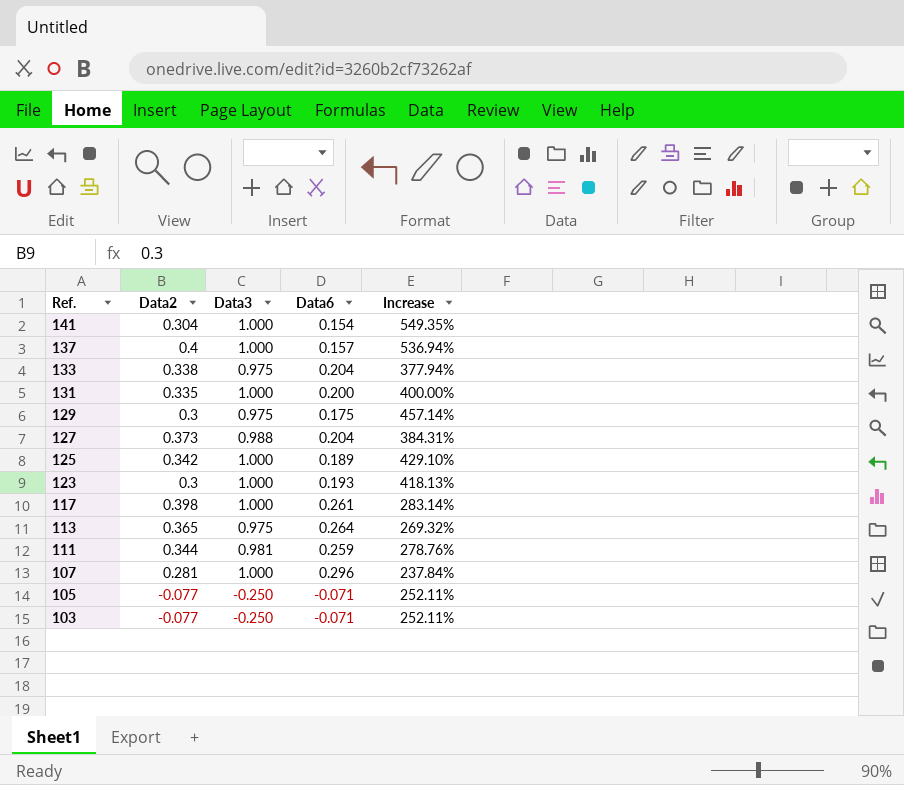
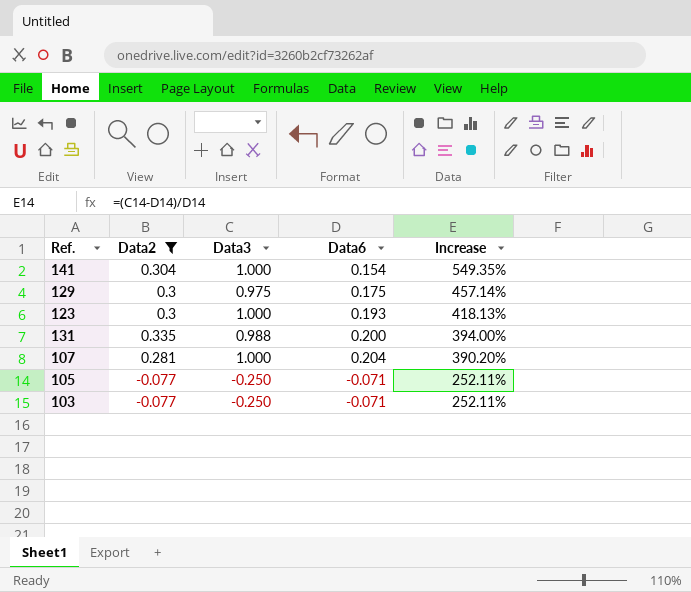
filter: none -> Data2 <= 0.335
row order: Ref. descending -> Increase descending
131 | Data3: 1.000 -> 0.988
131 | Increase: 400.00% -> 394.00%
107 | Data6: 0.296 -> 0.204
107 | Increase: 237.84% -> 390.20%

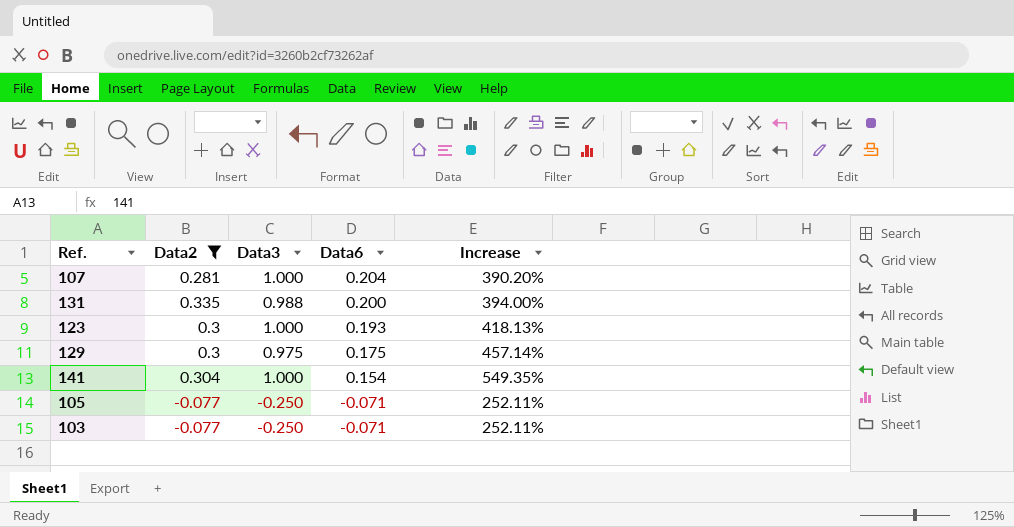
row order: Increase descending -> Data6 descending

